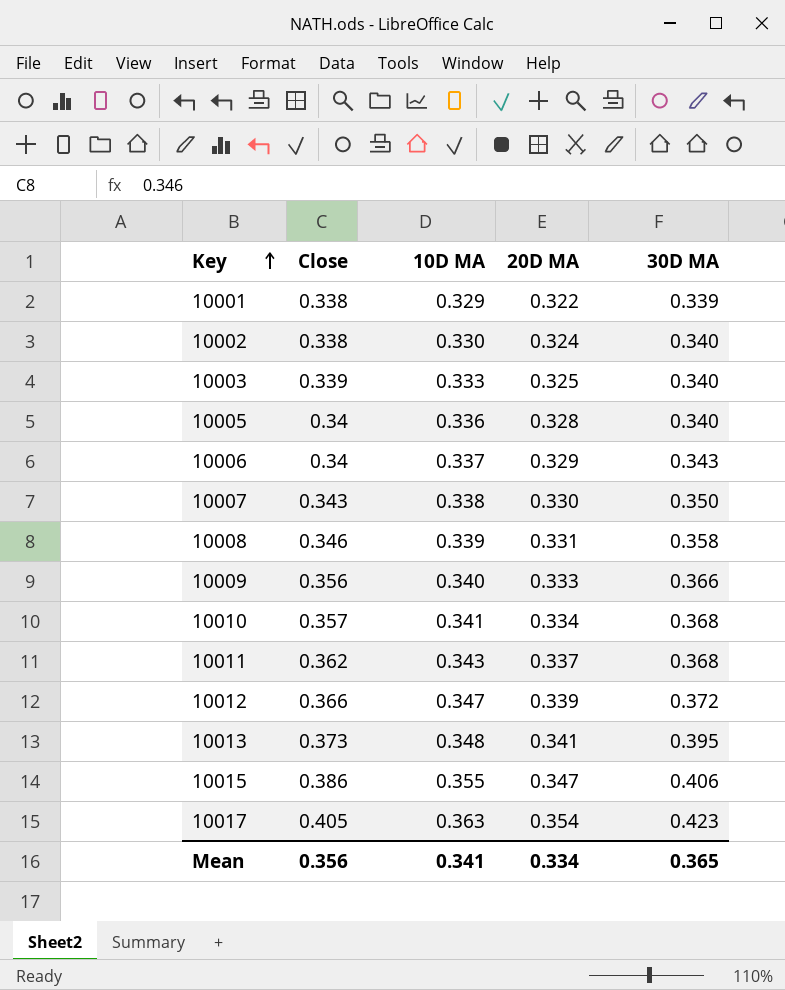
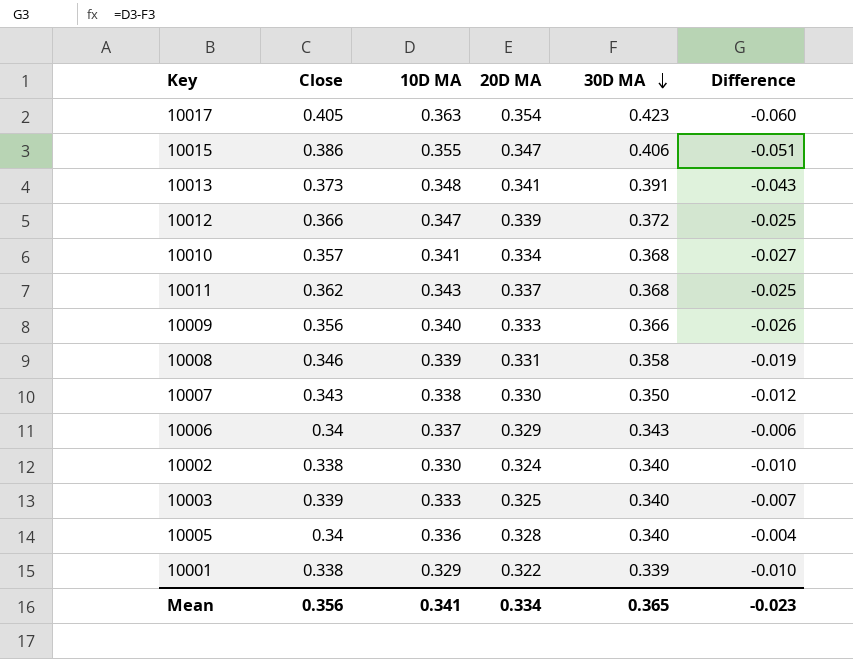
row order: Key ascending -> 30D MA descending
column Difference | formula: none -> [10D MA] - [30D MA]
10013 | 30D MA: 0.395 -> 0.391

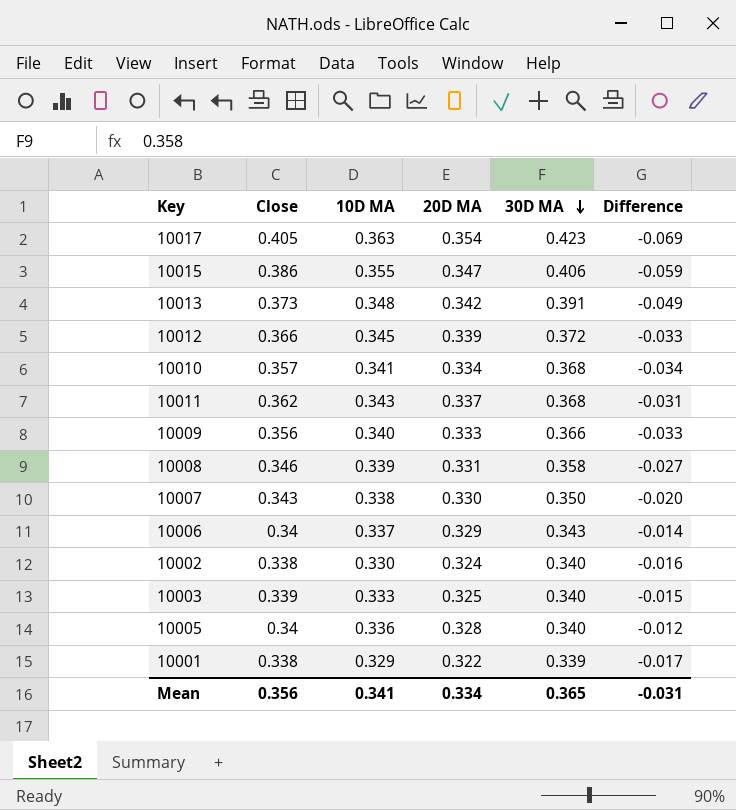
column Difference | formula: [10D MA] - [30D MA] -> [20D MA] - [30D MA]
10013 | 20D MA: 0.341 -> 0.342
10012 | 10D MA: 0.347 -> 0.345
Mean | Difference: -0.023 -> -0.031

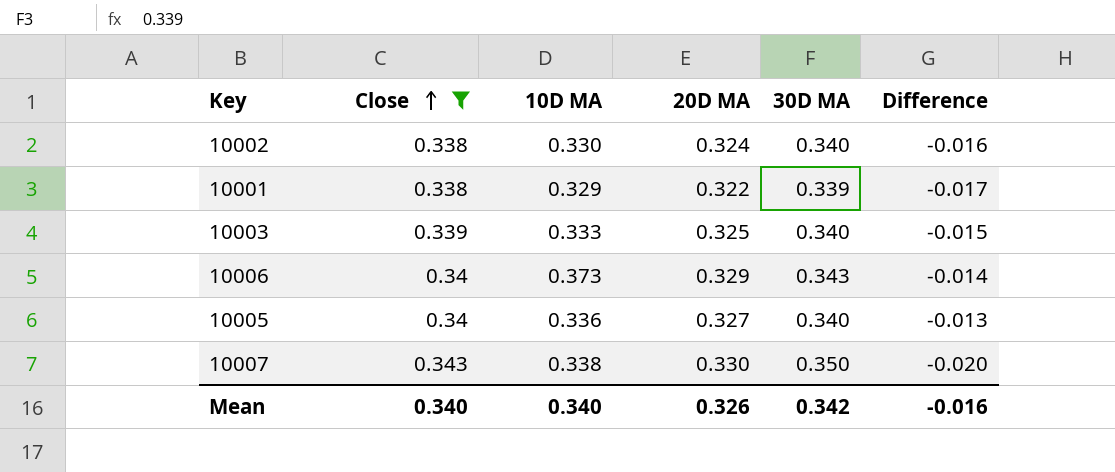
filter: none -> Close <= 0.343
row order: 30D MA descending -> Close ascending
10006 | 10D MA: 0.337 -> 0.373
10005 | 20D MA: 0.328 -> 0.327
10005 | Difference: -0.012 -> -0.013
Mean | Close: 0.356 -> 0.340
Mean | 10D MA: 0.341 -> 0.340
Mean | 20D MA: 0.334 -> 0.326
Mean | 30D MA: 0.365 -> 0.342
Mean | Difference: -0.031 -> -0.016

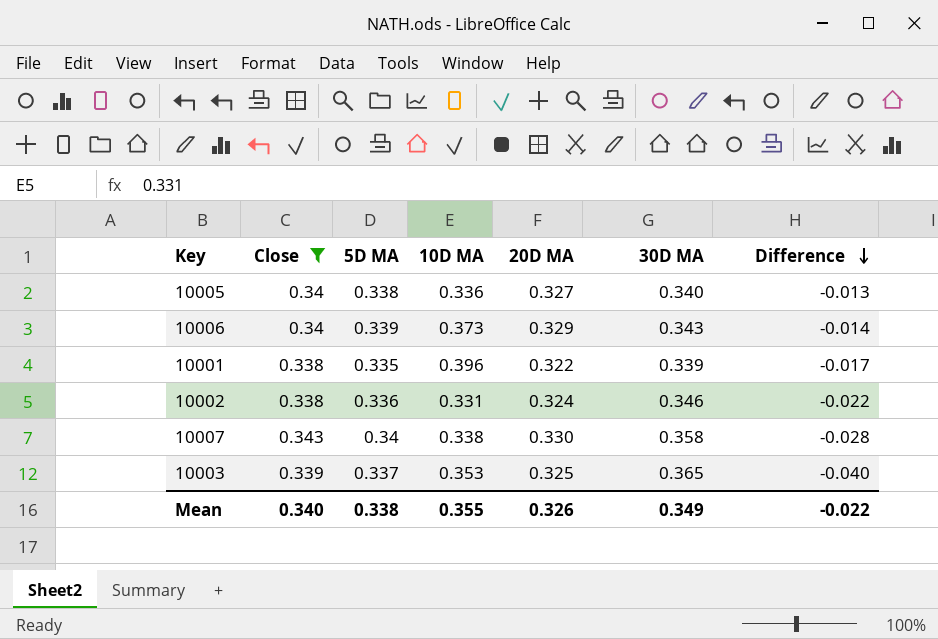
row order: Close ascending -> Difference descending
column 5D MA | position: none -> 3
10001 | 10D MA: 0.329 -> 0.396
10002 | 10D MA: 0.330 -> 0.331
10002 | 30D MA: 0.340 -> 0.346
10002 | Difference: -0.016 -> -0.022
10007 | 30D MA: 0.350 -> 0.358
10007 | Difference: -0.020 -> -0.028
10003 | 10D MA: 0.333 -> 0.353
10003 | 30D MA: 0.340 -> 0.365
10003 | Difference: -0.015 -> -0.040
Mean | 10D MA: 0.340 -> 0.355
Mean | 30D MA: 0.342 -> 0.349
Mean | Difference: -0.016 -> -0.022

